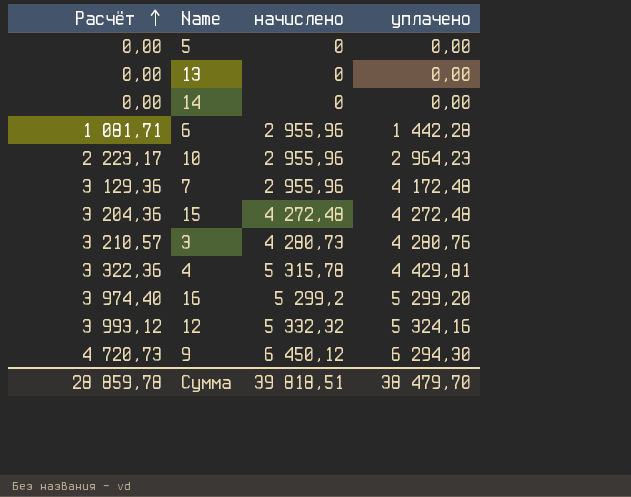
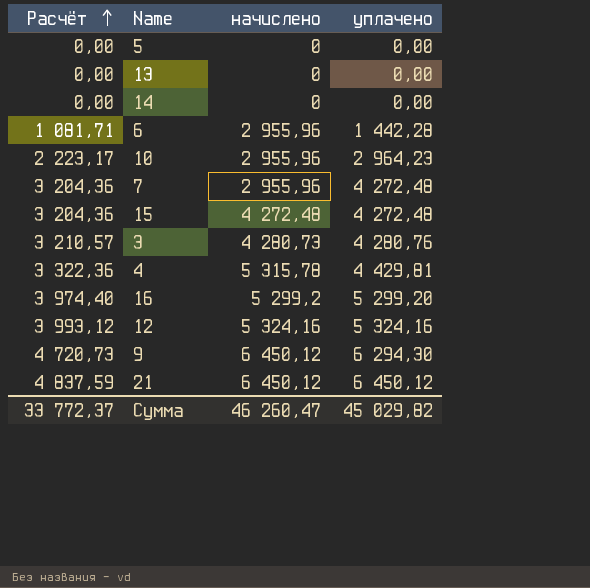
7 | Расчёт: 3 129,36 -> 3 204,36
7 | уплачено: 4 172,48 -> 4 272,48
12 | начислено: 5 332,32 -> 5 324,16
row 21: none -> 4 837,59 | 6 450,12 | 6 450,12
Сумма | Расчёт: 28 859,78 -> 33 772,37
Сумма | начислено: 39 818,51 -> 46 260,47
Сумма | уплачено: 38 479,70 -> 45 029,82

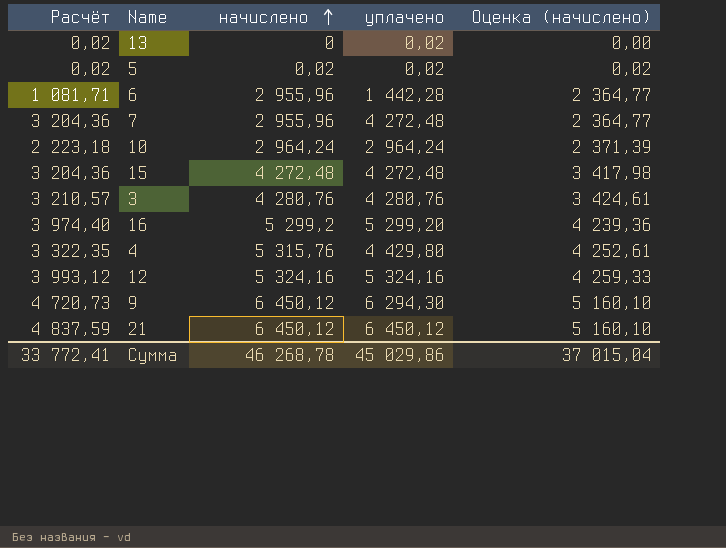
row order: Расчёт ascending -> начислено ascending
column Оценка (начислено) | formula: none -> [начислено] * 0,8
row 14: 0,00 | 0 | 0,00 -> none
13 | Расчёт: 0,00 -> 0,02
13 | уплачено: 0,00 -> 0,02
5 | Расчёт: 0,00 -> 0,02
5 | начислено: 0 -> 0,02
5 | уплачено: 0,00 -> 0,02
10 | Расчёт: 2 223,17 -> 2 223,18
10 | начислено: 2 955,96 -> 2 964,24
10 | уплачено: 2 964,23 -> 2 964,24
3 | начислено: 4 280,73 -> 4 280,76
4 | Расчёт: 3 322,36 -> 3 322,35
4 | начислено: 5 315,78 -> 5 315,76
4 | уплачено: 4 429,81 -> 4 429,80
Сумма | Расчёт: 33 772,37 -> 33 772,41
Сумма | начислено: 46 260,47 -> 46 268,78
Сумма | уплачено: 45 029,82 -> 45 029,86

